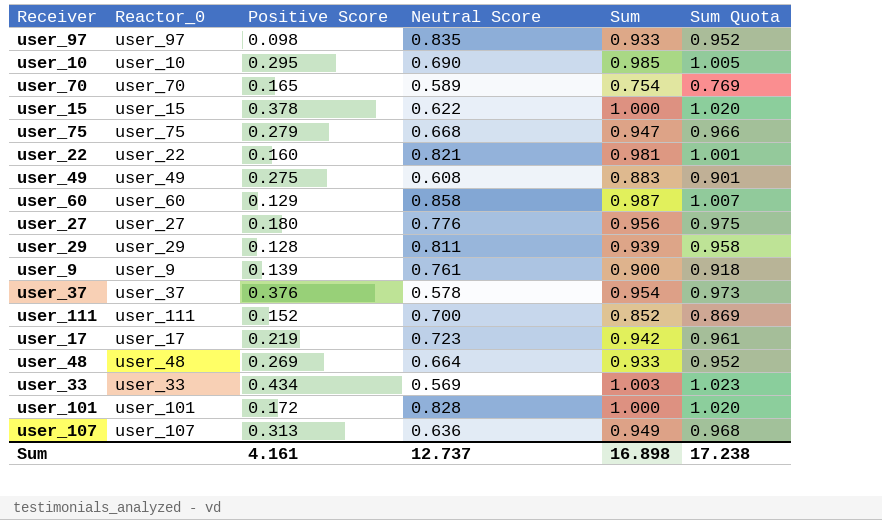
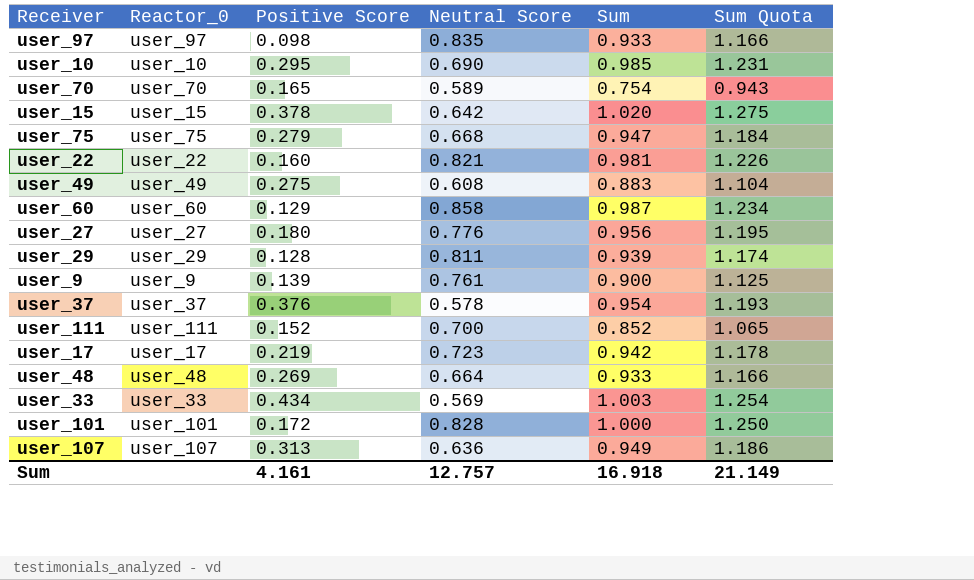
column Sum Quota | formula: [Sum] * 1.02 -> [Sum] * 1.25
user_15 | Neutral Score: 0.622 -> 0.642
user_15 | Sum: 1.000 -> 1.020
Sum | Neutral Score: 12.737 -> 12.757
Sum | Sum: 16.898 -> 16.918
Sum | Sum Quota: 17.238 -> 21.149

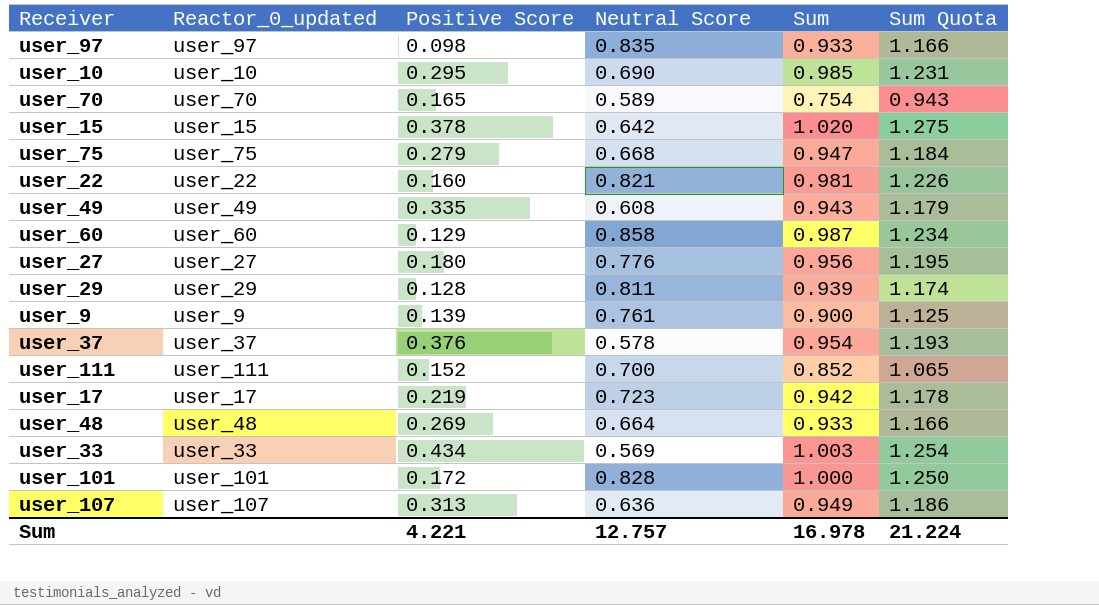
column name: Reactor_0 -> Reactor_0_updated
user_49 | Positive Score: 0.275 -> 0.335
user_49 | Sum: 0.883 -> 0.943
user_49 | Sum Quota: 1.104 -> 1.179
Sum | Positive Score: 4.161 -> 4.221
Sum | Sum: 16.918 -> 16.978
Sum | Sum Quota: 21.149 -> 21.224

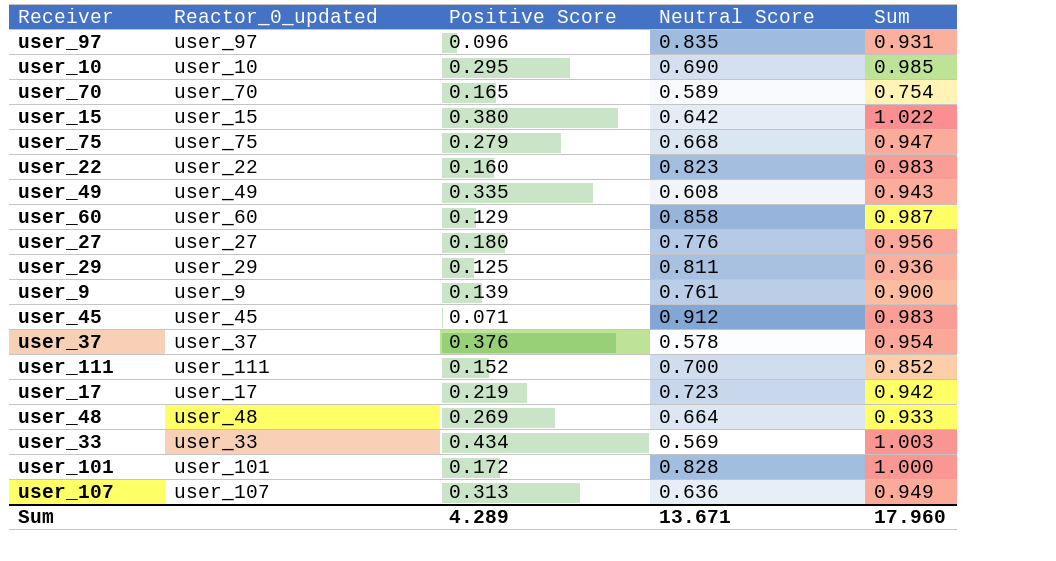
column Sum Quota | formula: [Sum] * 1.25 -> none
user_97 | Positive Score: 0.098 -> 0.096
user_97 | Sum: 0.933 -> 0.931
user_15 | Positive Score: 0.378 -> 0.380
user_15 | Sum: 1.020 -> 1.022
user_22 | Neutral Score: 0.821 -> 0.823
user_22 | Sum: 0.981 -> 0.983
user_29 | Positive Score: 0.128 -> 0.125
user_29 | Sum: 0.939 -> 0.936
row user_45: none -> user_45 | 0.071 | 0.912 | 0.983
Sum | Positive Score: 4.221 -> 4.289
Sum | Neutral Score: 12.757 -> 13.671
Sum | Sum: 16.978 -> 17.960

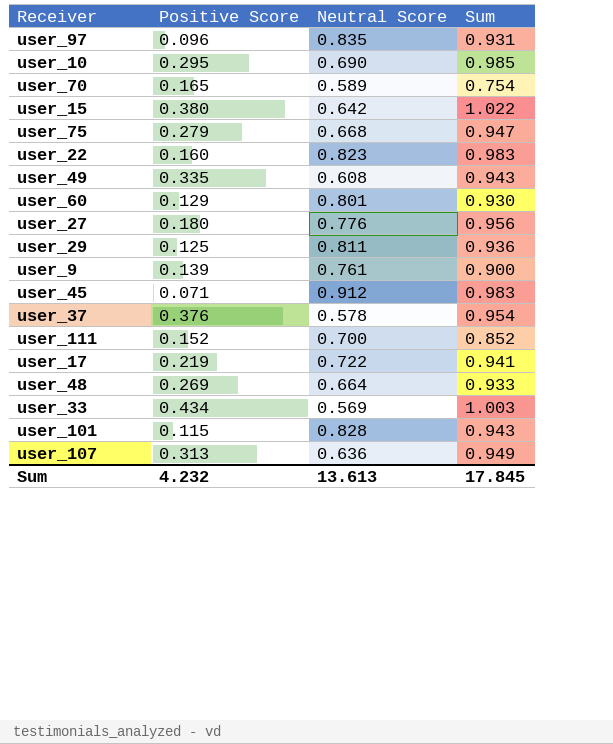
column Reactor_0_updated | position: 2 -> none
user_60 | Neutral Score: 0.858 -> 0.801
user_60 | Sum: 0.987 -> 0.930
user_17 | Neutral Score: 0.723 -> 0.722
user_17 | Sum: 0.942 -> 0.941
user_101 | Positive Score: 0.172 -> 0.115
user_101 | Sum: 1.000 -> 0.943
Sum | Positive Score: 4.289 -> 4.232
Sum | Neutral Score: 13.671 -> 13.613
Sum | Sum: 17.960 -> 17.845

